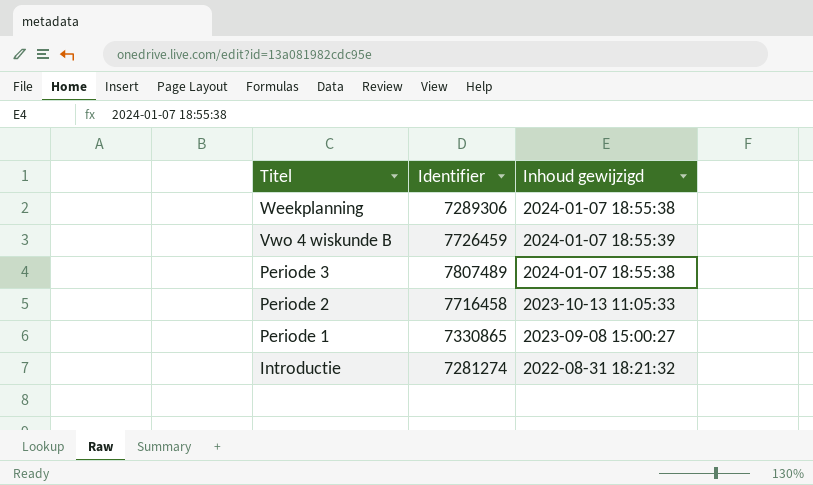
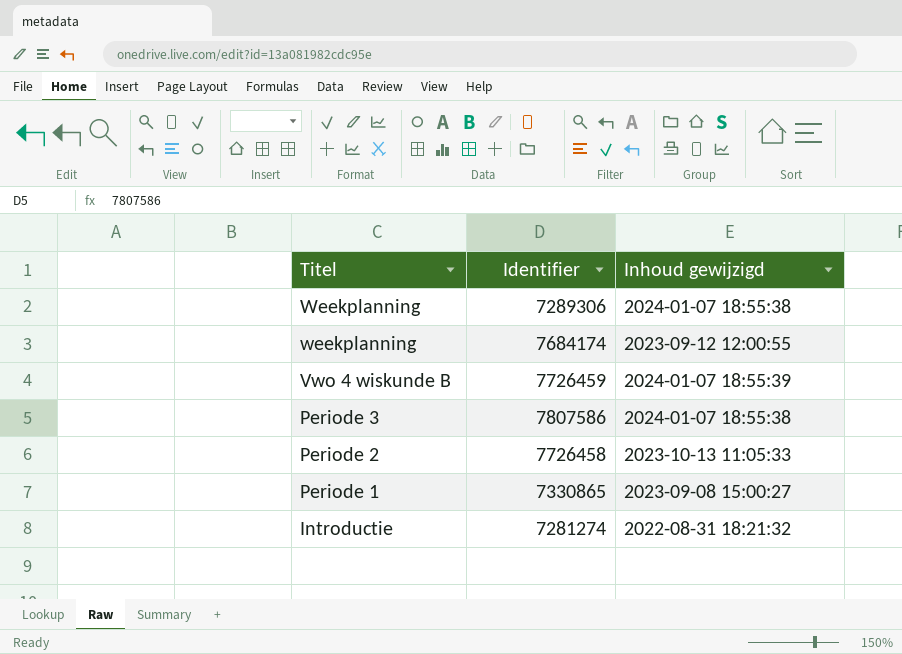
row weekplanning: none -> 7684174 | 2023-09-12 12:00:55
Periode 3 | Identifier: 7807489 -> 7807586
Periode 2 | Identifier: 7716458 -> 7726458

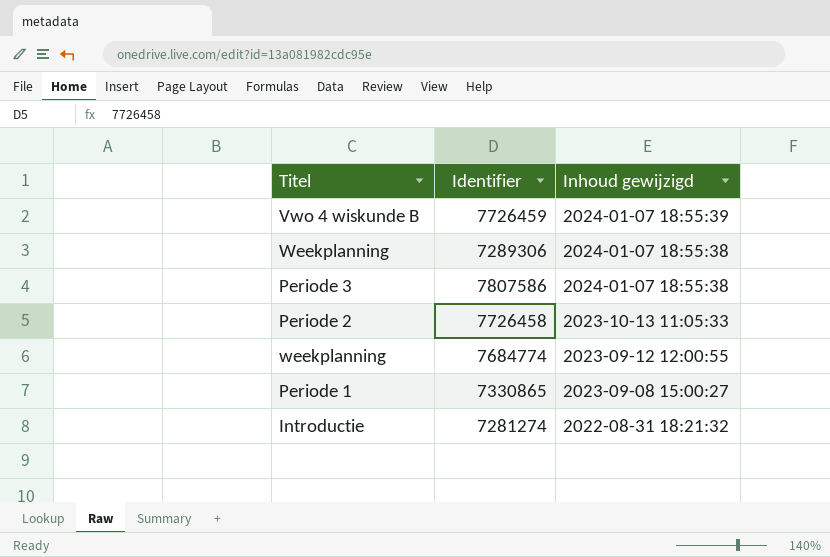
row order: Titel descending -> Inhoud gewijzigd descending
weekplanning | Identifier: 7684174 -> 7684774

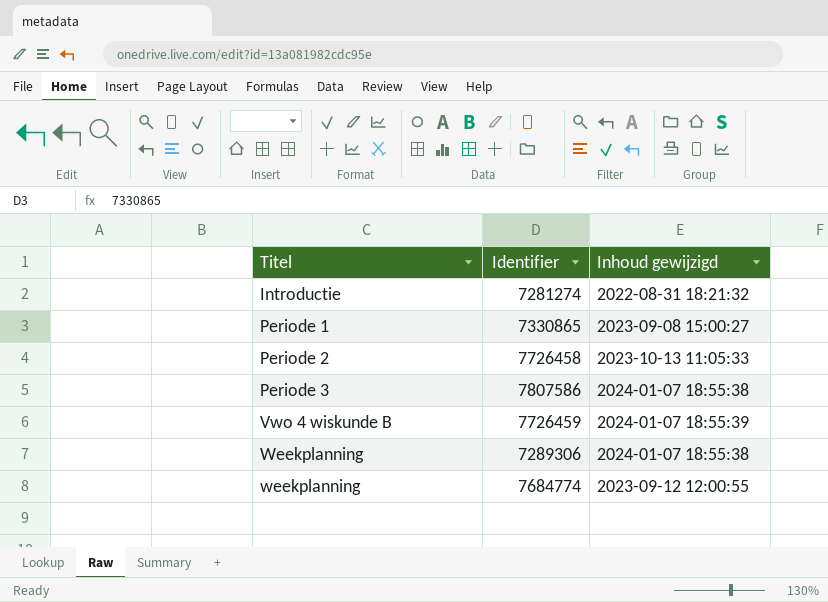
row order: Inhoud gewijzigd descending -> Titel ascending

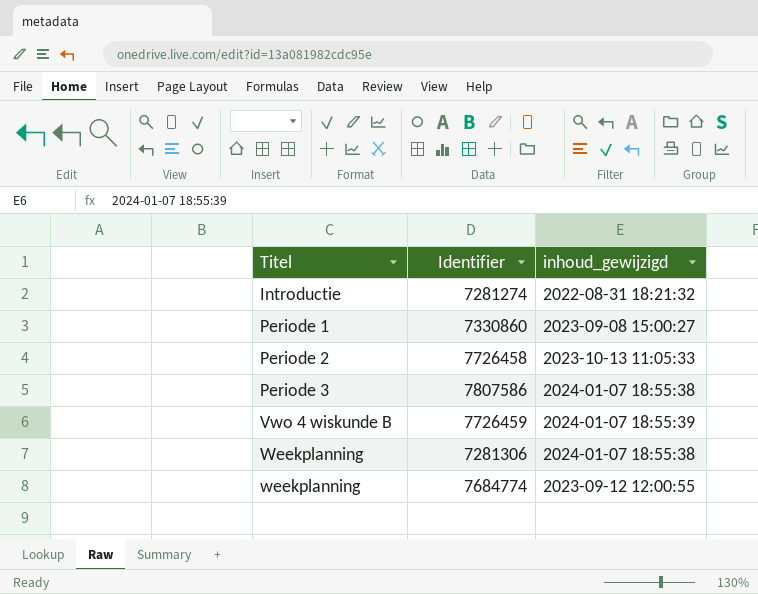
column name: Inhoud gewijzigd -> inhoud_gewijzigd
Periode 1 | Identifier: 7330865 -> 7330860
Weekplanning | Identifier: 7289306 -> 7281306

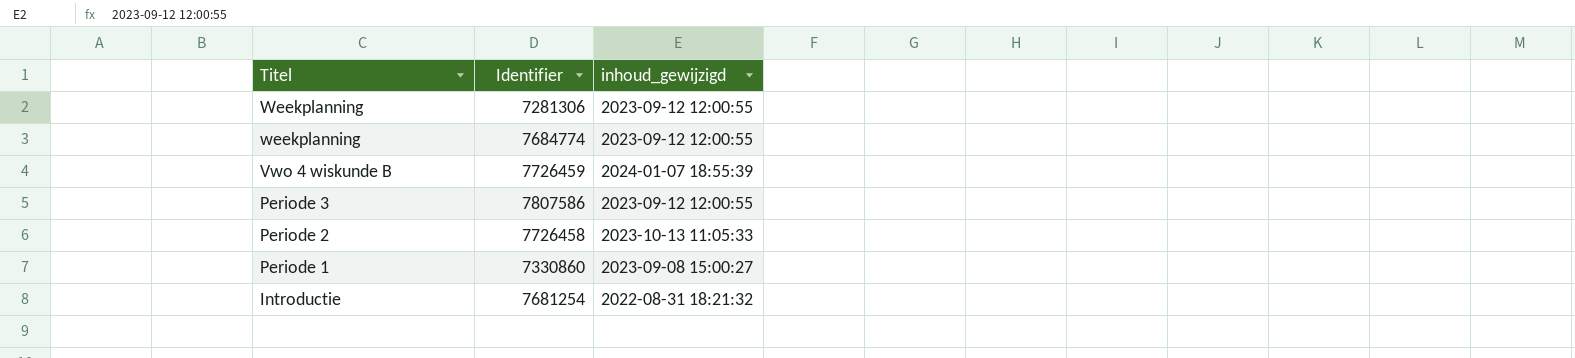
row order: Titel ascending -> Titel descending
Weekplanning | inhoud_gewijzigd: 2024-01-07 18:55:38 -> 2023-09-12 12:00:55
Periode 3 | inhoud_gewijzigd: 2024-01-07 18:55:38 -> 2023-09-12 12:00:55
Introductie | Identifier: 7281274 -> 7681254

